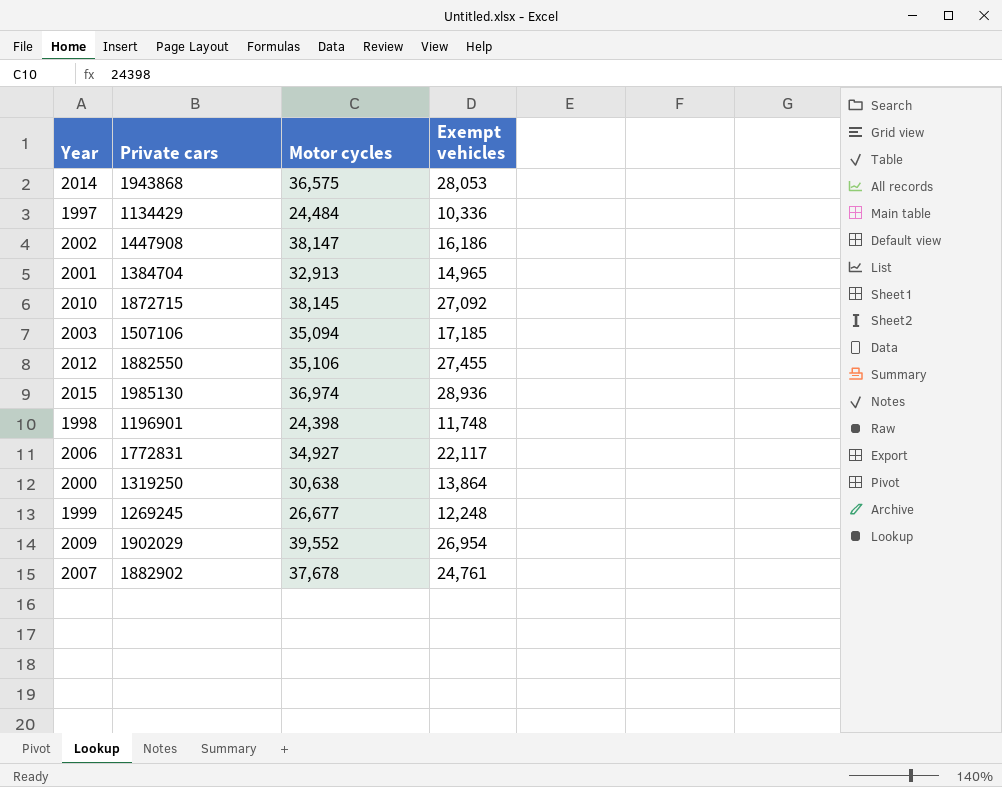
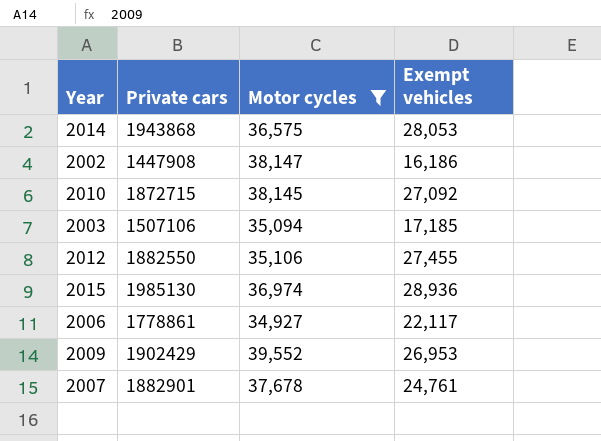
filter: none -> Motor cycles >= 34,927
2006 | Private cars: 1772831 -> 1778861
2009 | Private cars: 1902029 -> 1902429
2009 | Exempt vehicles: 26,954 -> 26,953
2007 | Private cars: 1882902 -> 1882901

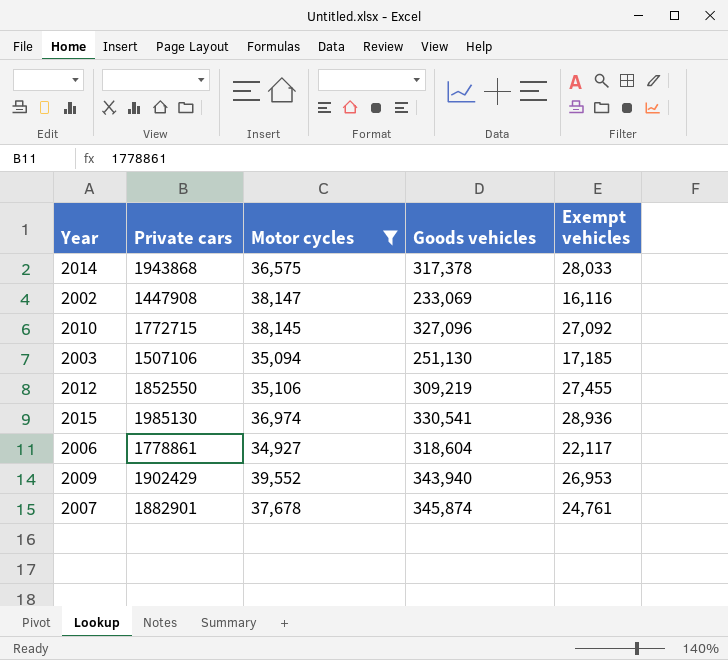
column Goods vehicles | position: none -> 4
2014 | Exempt vehicles: 28,053 -> 28,033
2002 | Exempt vehicles: 16,186 -> 16,116
2010 | Private cars: 1872715 -> 1772715
2012 | Private cars: 1882550 -> 1852550

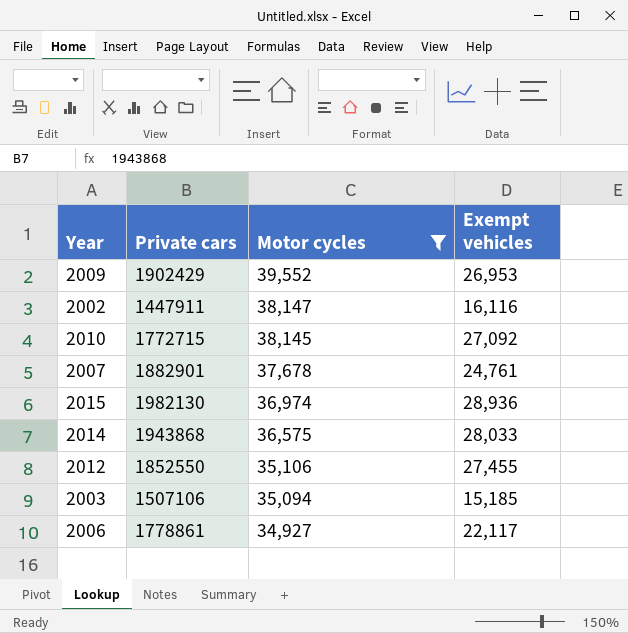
row order: none -> Motor cycles descending
column Goods vehicles | position: 4 -> none
2002 | Private cars: 1447908 -> 1447911
2015 | Private cars: 1985130 -> 1982130
2003 | Exempt vehicles: 17,185 -> 15,185

